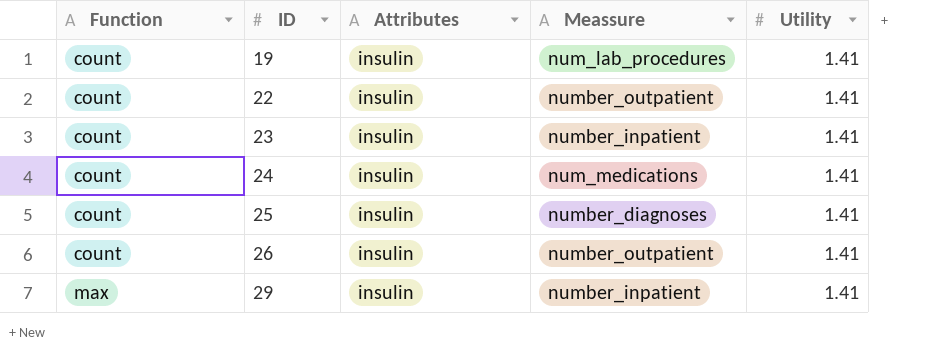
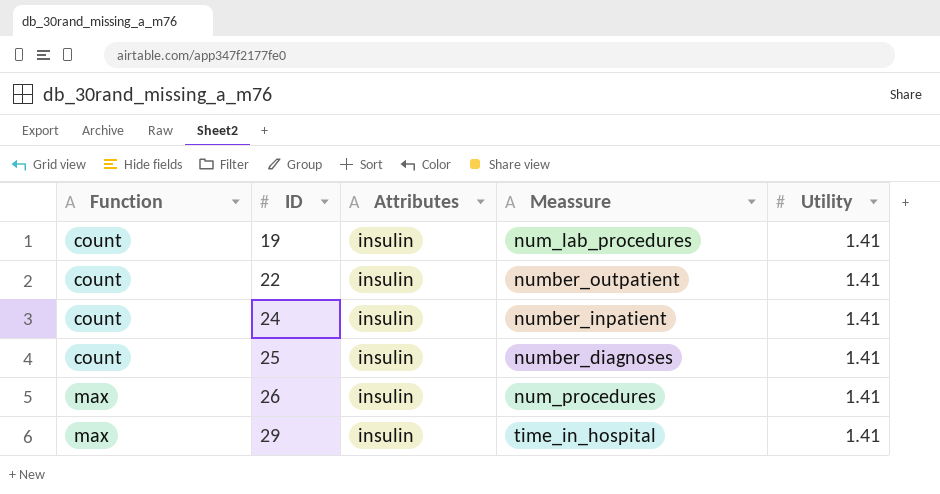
row 23: count | insulin | number_inpatient | 1.41 -> none
24 | Meassure: num_medications -> number_inpatient
26 | Function: count -> max
26 | Meassure: number_outpatient -> num_procedures
29 | Meassure: number_inpatient -> time_in_hospital

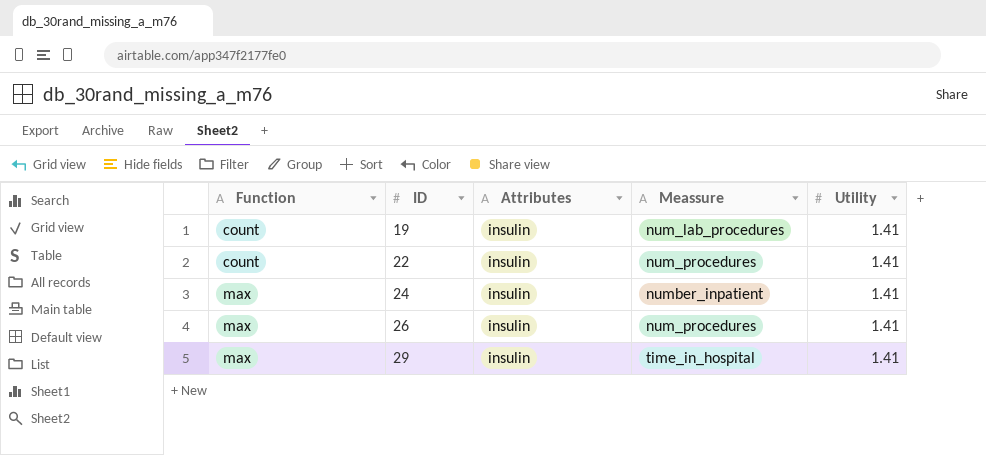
row 25: count | insulin | number_diagnoses | 1.41 -> none
22 | Meassure: number_outpatient -> num_procedures
24 | Function: count -> max

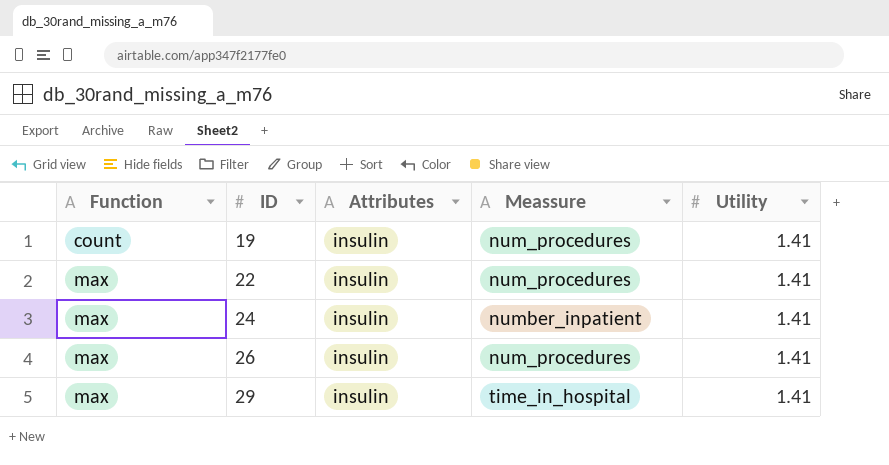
19 | Meassure: num_lab_procedures -> num_procedures
22 | Function: count -> max

